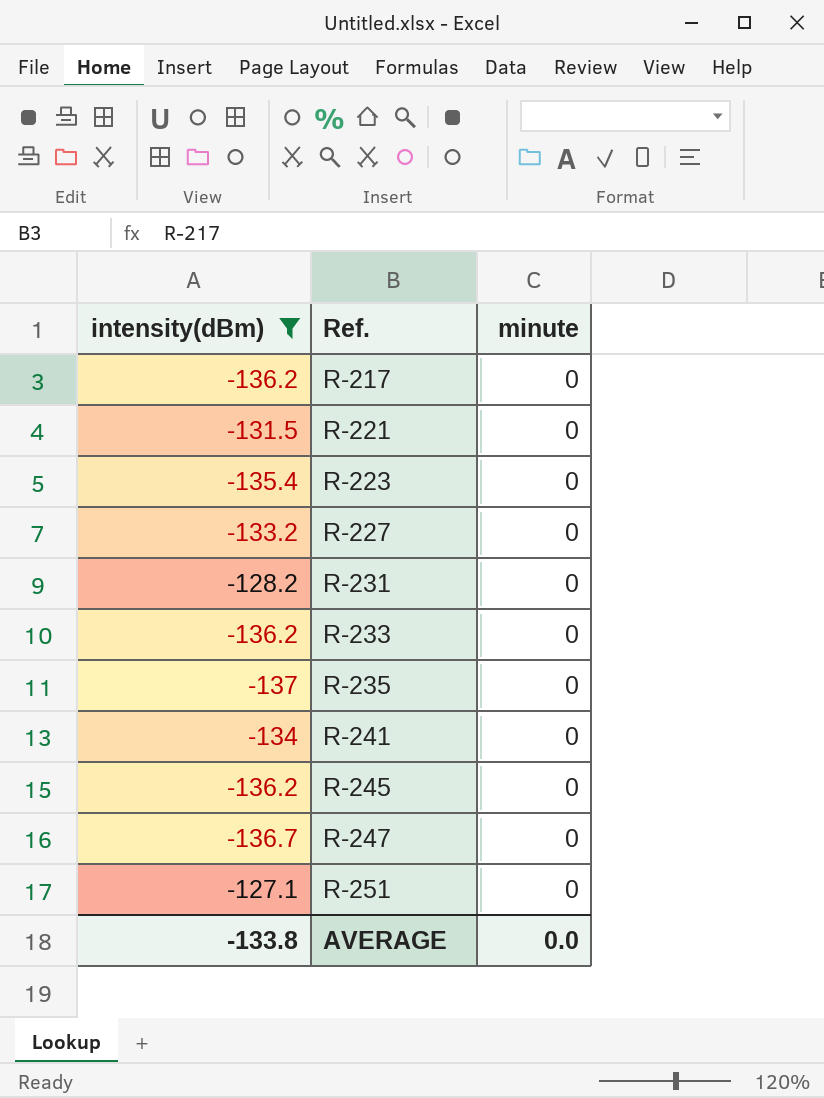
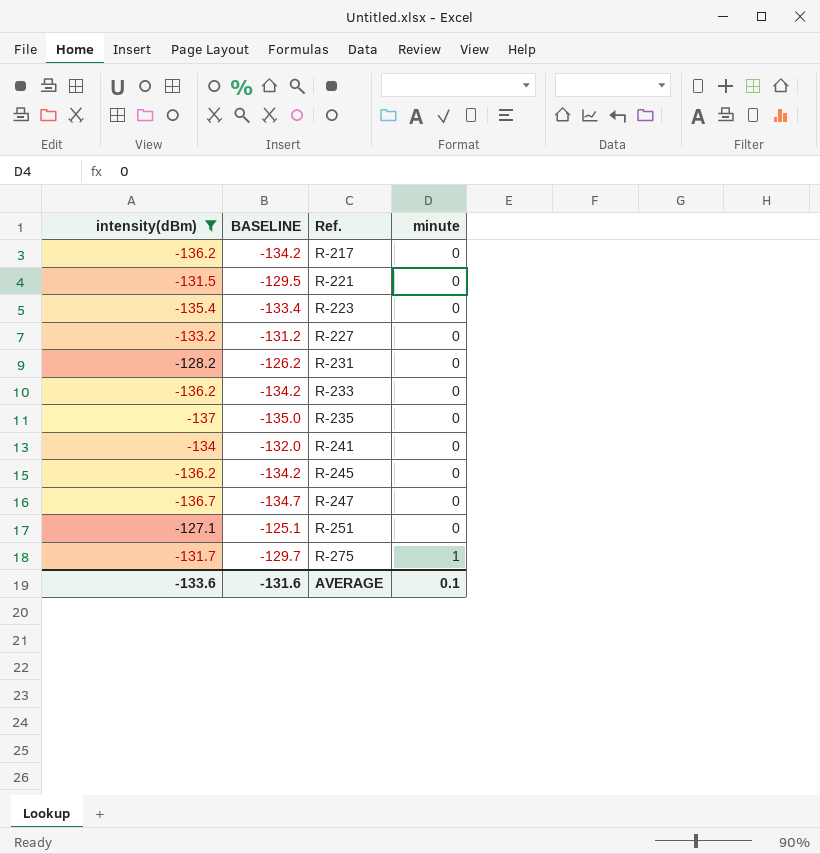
column BASELINE | formula: none -> [intensity(dBm)] + 2
row R-275: none -> -131.7 | -129.7 | 1
AVERAGE | intensity(dBm): -133.8 -> -133.6
AVERAGE | minute: 0.0 -> 0.1

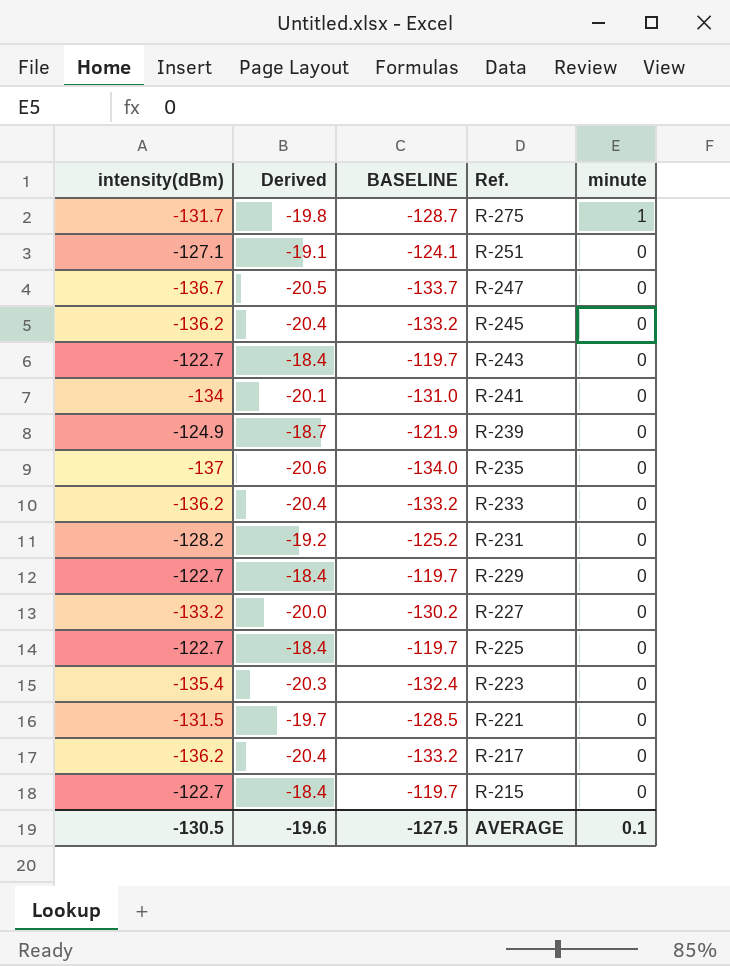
filter: intensity(dBm) <= -127.1 -> none
row order: Ref. ascending -> Ref. descending
column Derived | formula: none -> [intensity(dBm)] * 0.15
column BASELINE | formula: [intensity(dBm)] + 2 -> [intensity(dBm)] + 3
AVERAGE | intensity(dBm): -133.6 -> -130.5
AVERAGE | BASELINE: -131.6 -> -127.5

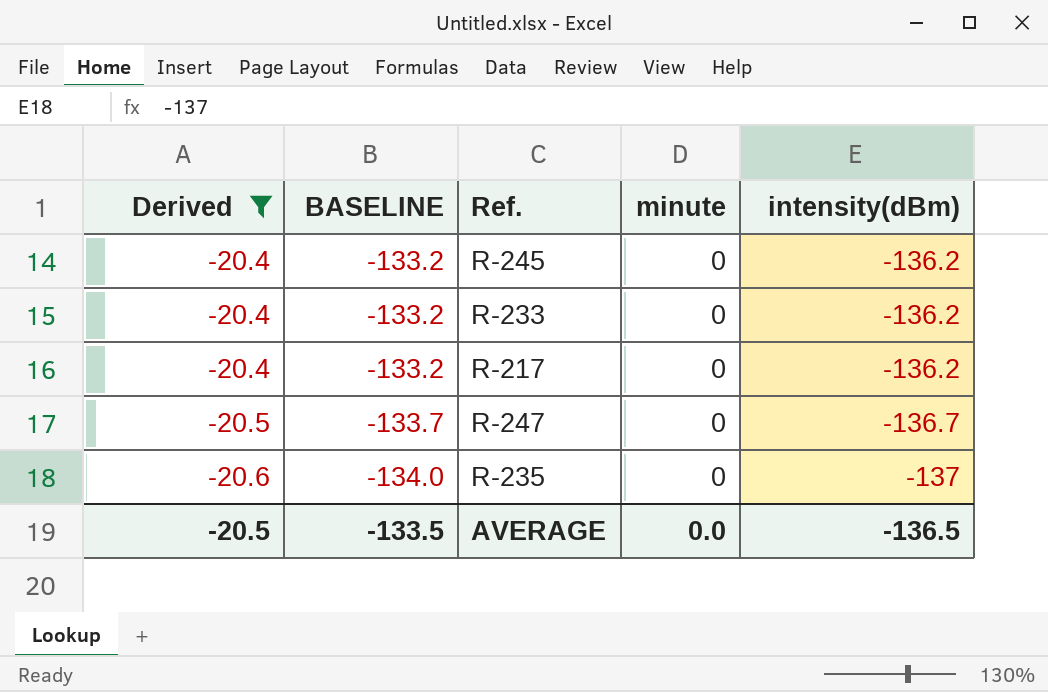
filter: none -> Derived <= -20.4
row order: Ref. descending -> Derived descending
column intensity(dBm) | position: 1 -> 5
AVERAGE | Derived: -19.6 -> -20.5
AVERAGE | BASELINE: -127.5 -> -133.5
AVERAGE | minute: 0.1 -> 0.0
AVERAGE | intensity(dBm): -130.5 -> -136.5

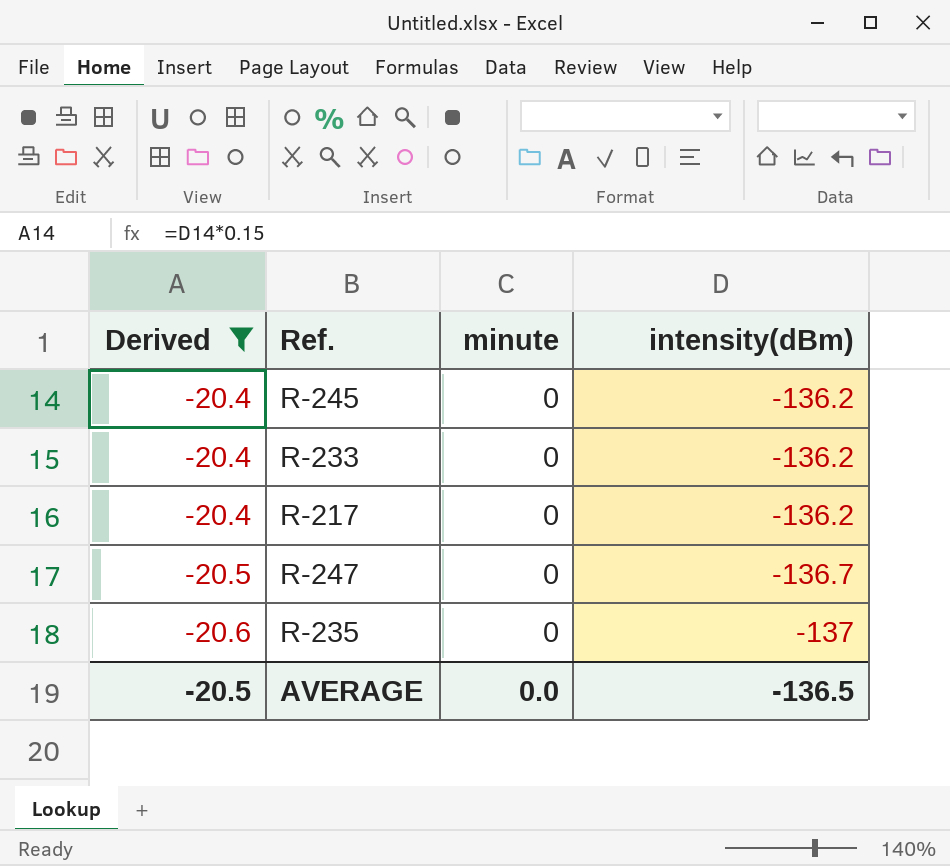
column BASELINE | formula: [intensity(dBm)] + 3 -> none

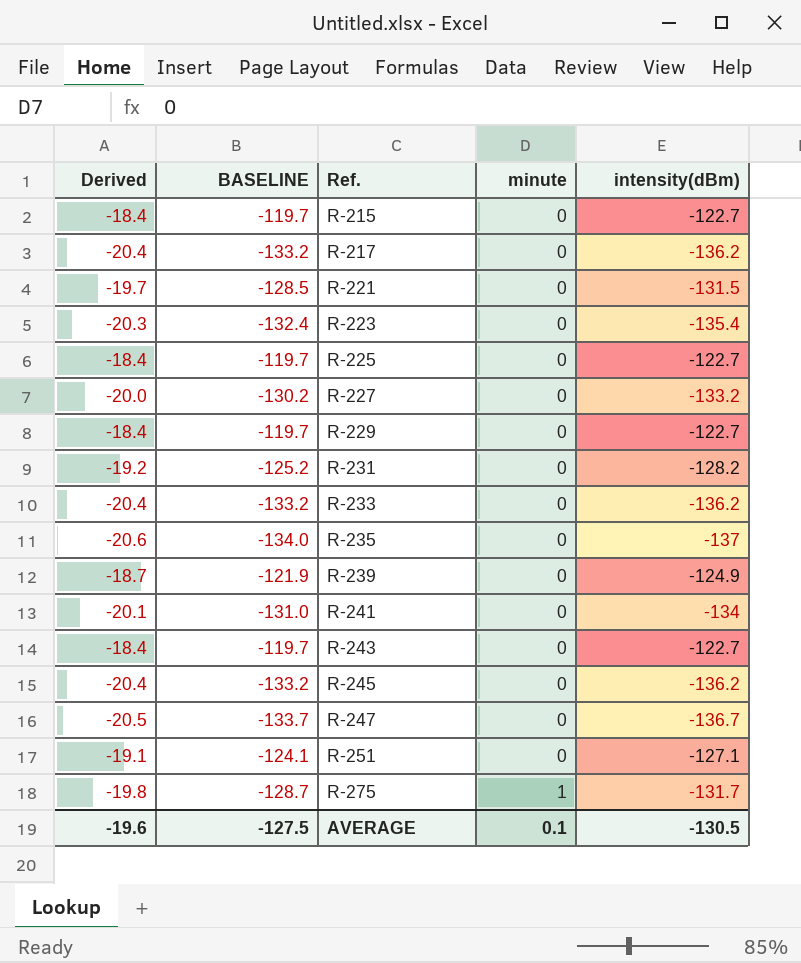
filter: Derived <= -20.4 -> none
row order: Derived descending -> Ref. ascending
column BASELINE | formula: none -> [intensity(dBm)] + 3
AVERAGE | Derived: -20.5 -> -19.6
AVERAGE | minute: 0.0 -> 0.1
AVERAGE | intensity(dBm): -136.5 -> -130.5

